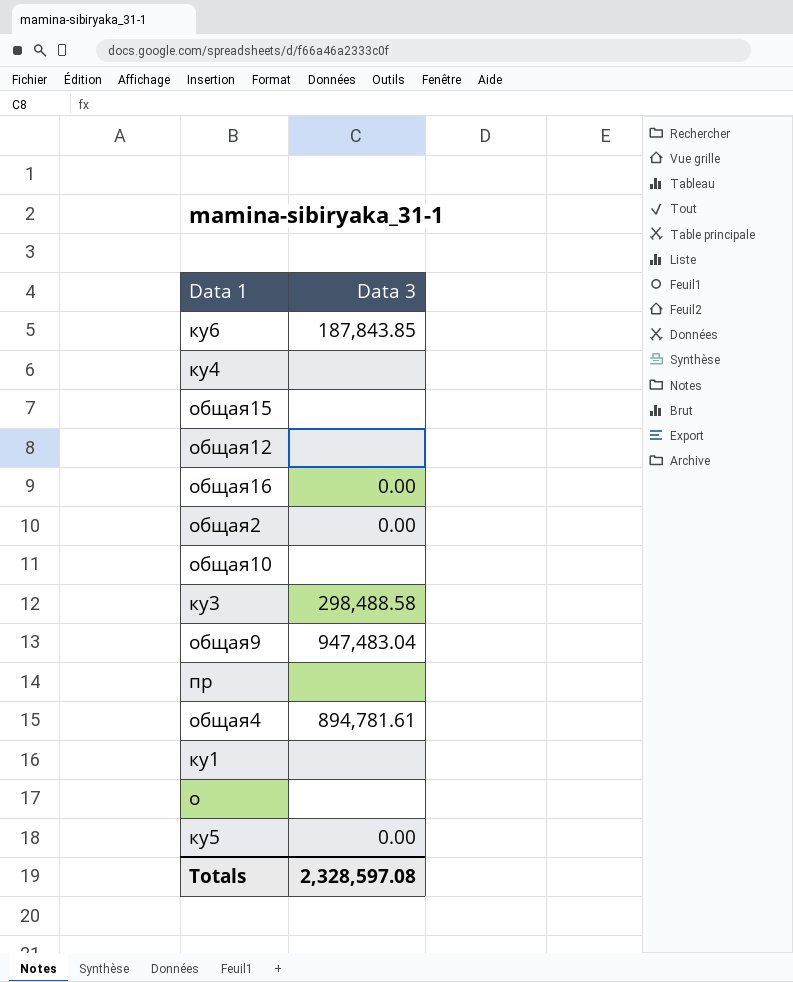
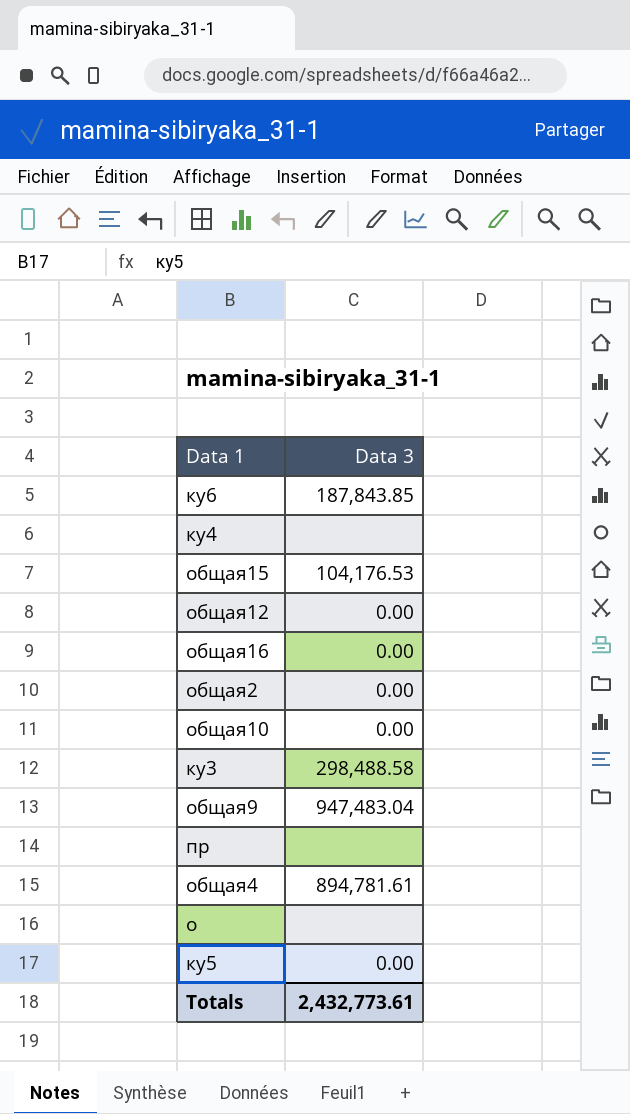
row ку1: none -> none
общая15 | Data 3: none -> 104,176.53
общая12 | Data 3: none -> 0.00
общая10 | Data 3: none -> 0.00
Totals | Data 3: 2,328,597.08 -> 2,432,773.61

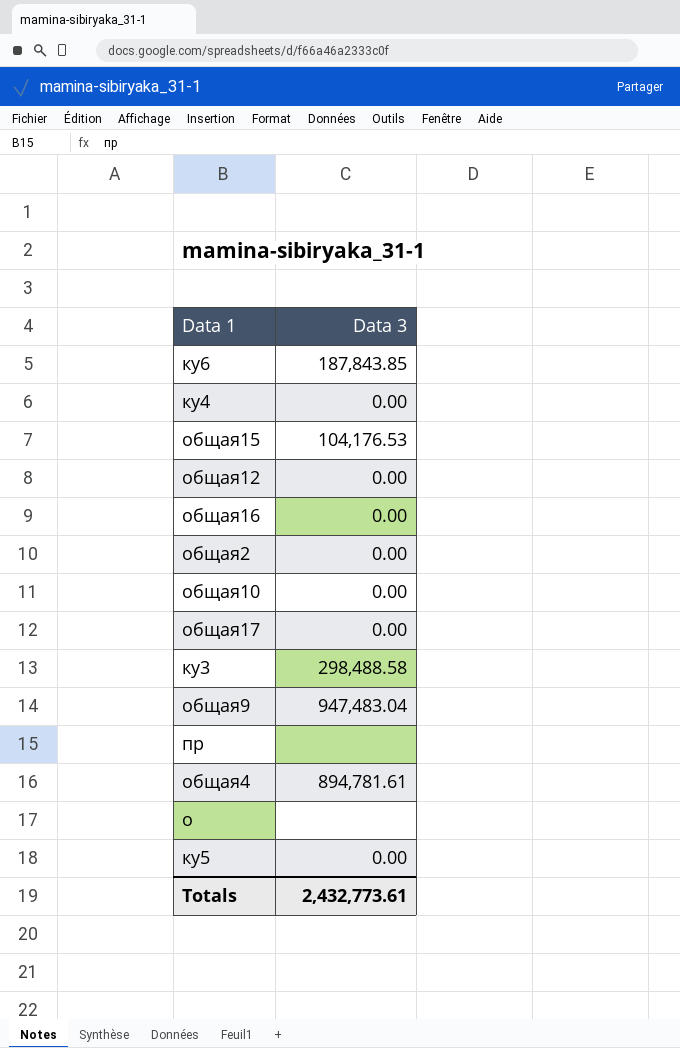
ку4 | Data 3: none -> 0.00
row общая17: none -> 0.00

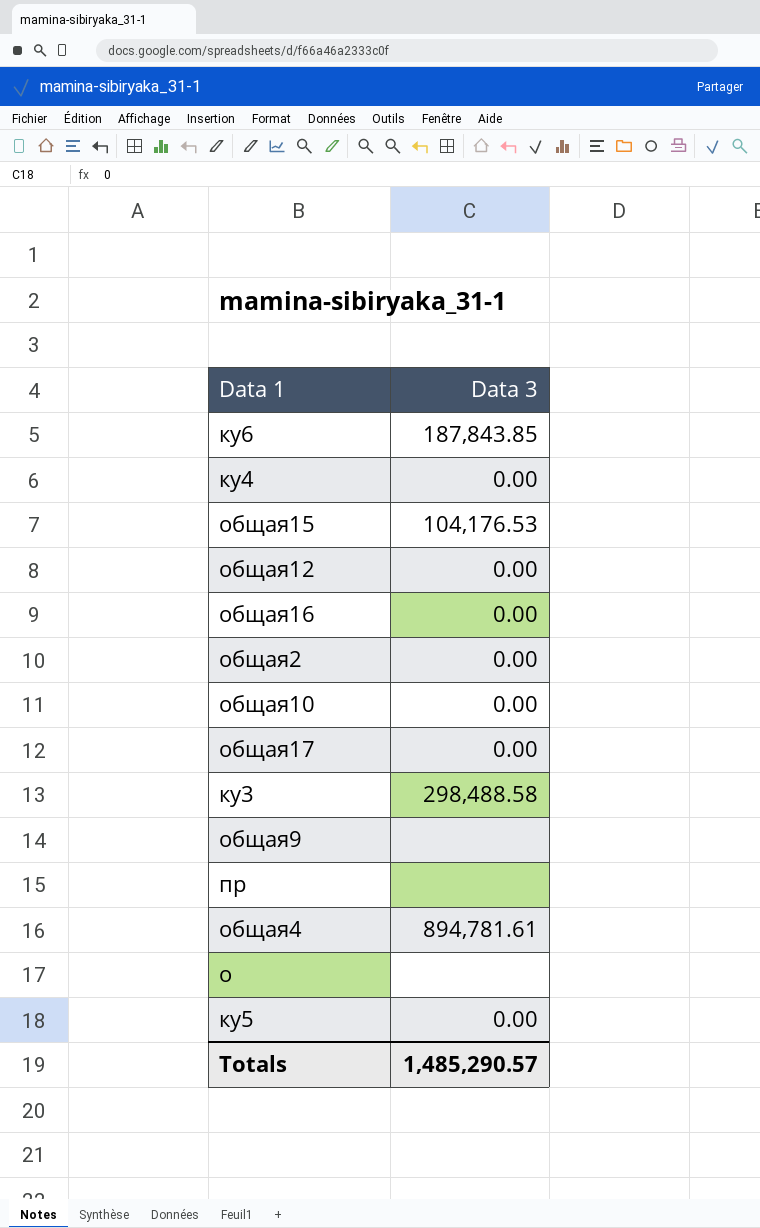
общая9 | Data 3: 947,483.04 -> none
Totals | Data 3: 2,432,773.61 -> 1,485,290.57

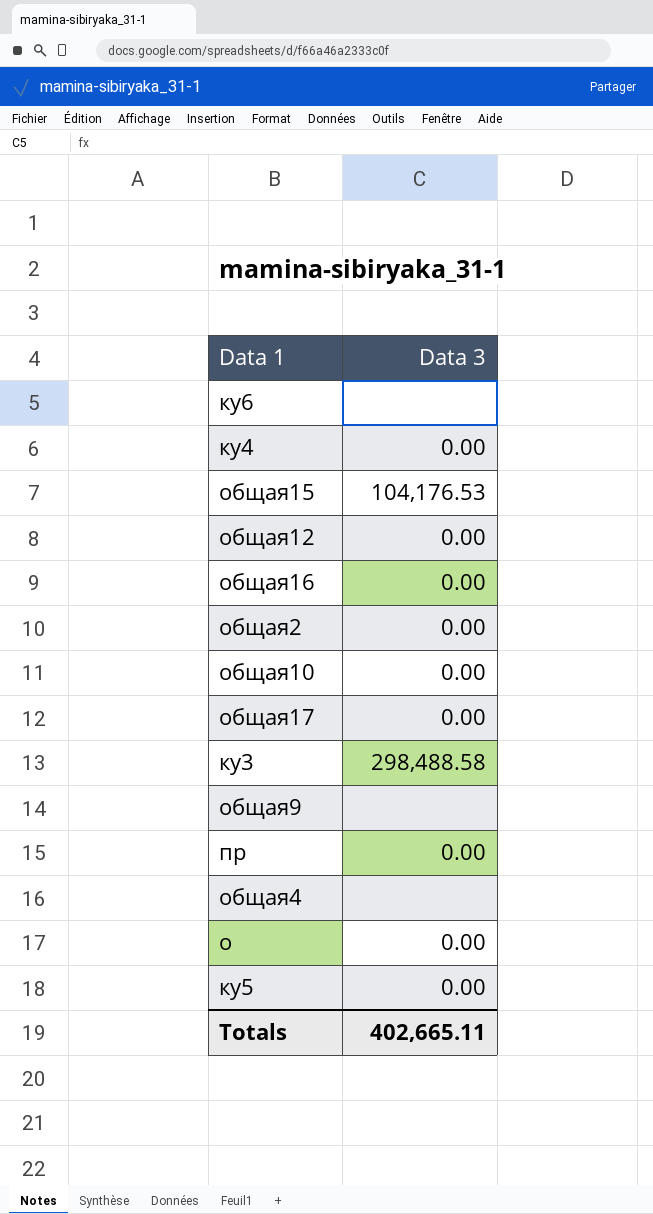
ку6 | Data 3: 187,843.85 -> none
пр | Data 3: none -> 0.00
общая4 | Data 3: 894,781.61 -> none
о | Data 3: none -> 0.00
Totals | Data 3: 1,485,290.57 -> 402,665.11

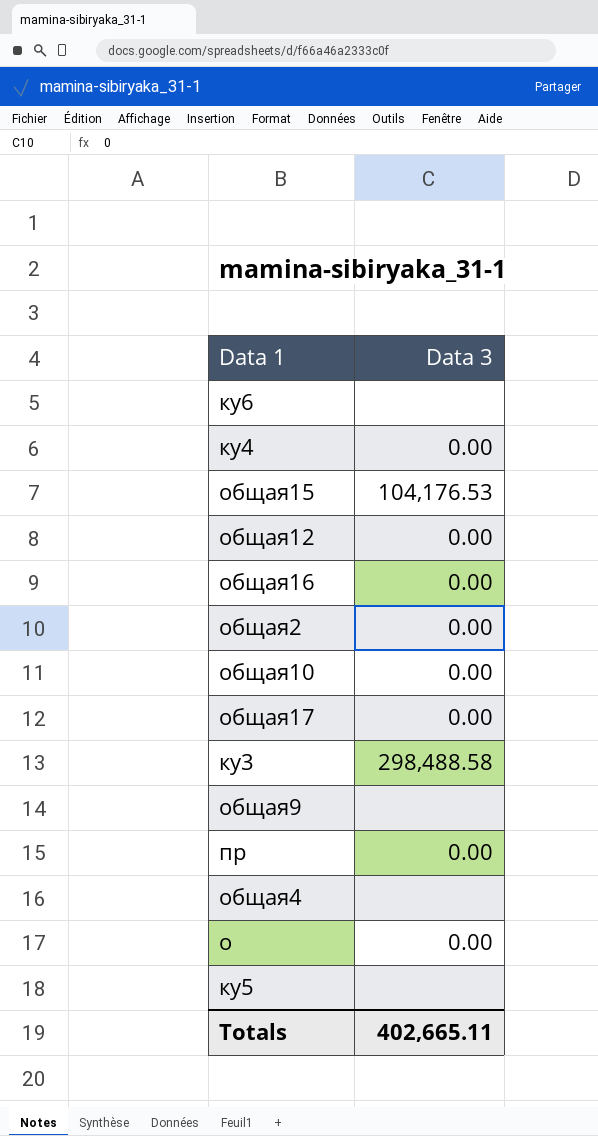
ку5 | Data 3: 0.00 -> none

